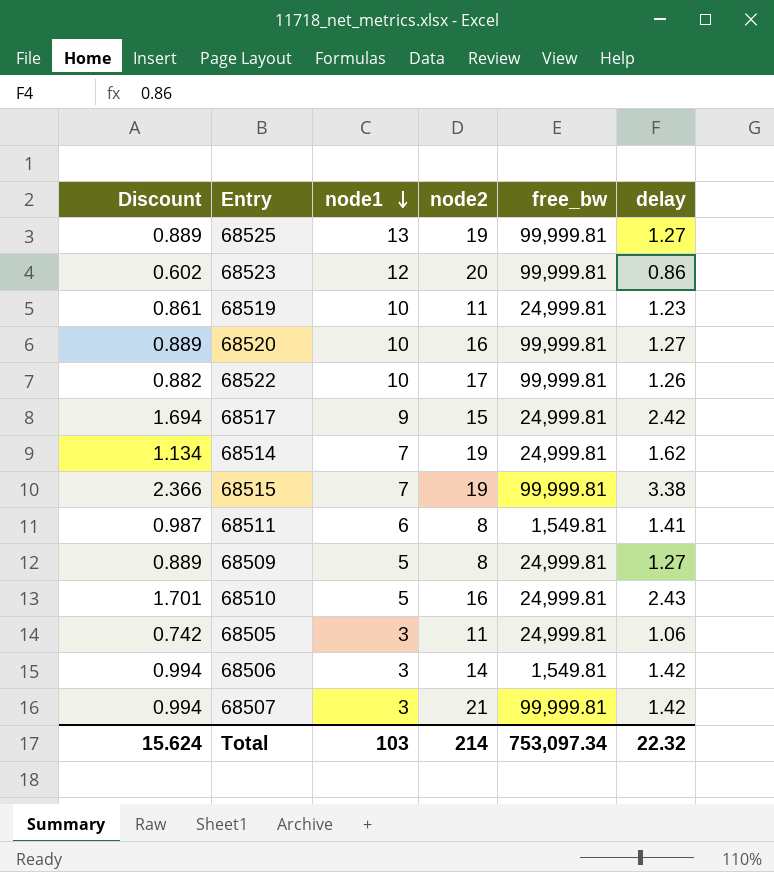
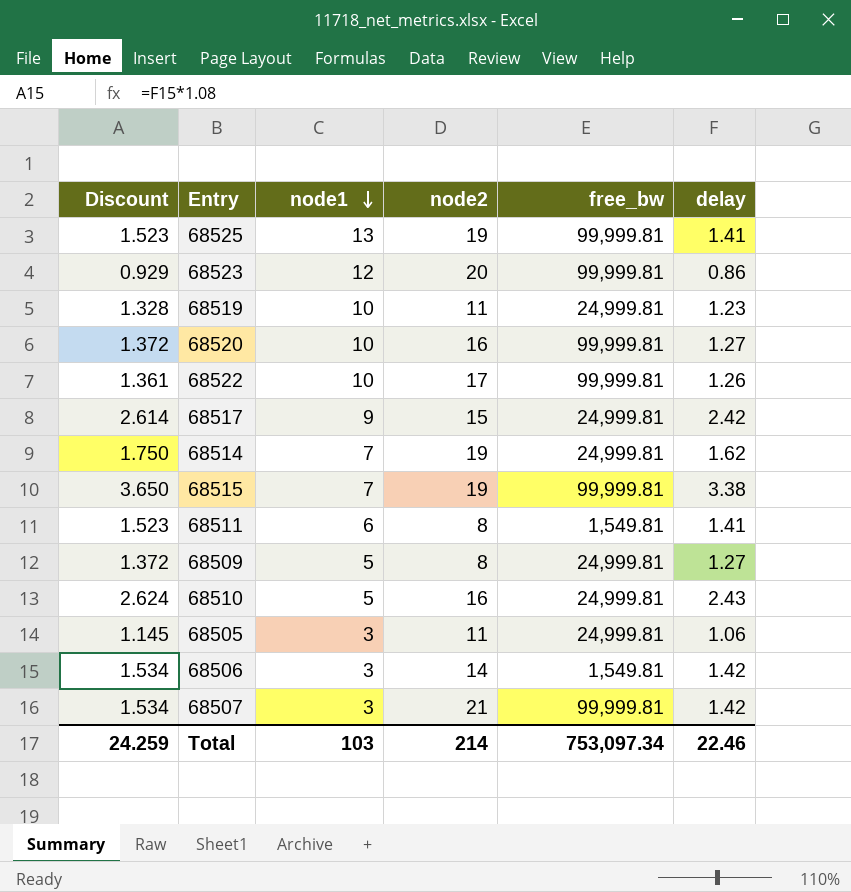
column Discount | formula: [delay] * 0.7 -> [delay] * 1.08
68525 | delay: 1.27 -> 1.41
Total | Discount: 15.624 -> 24.259
Total | delay: 22.32 -> 22.46

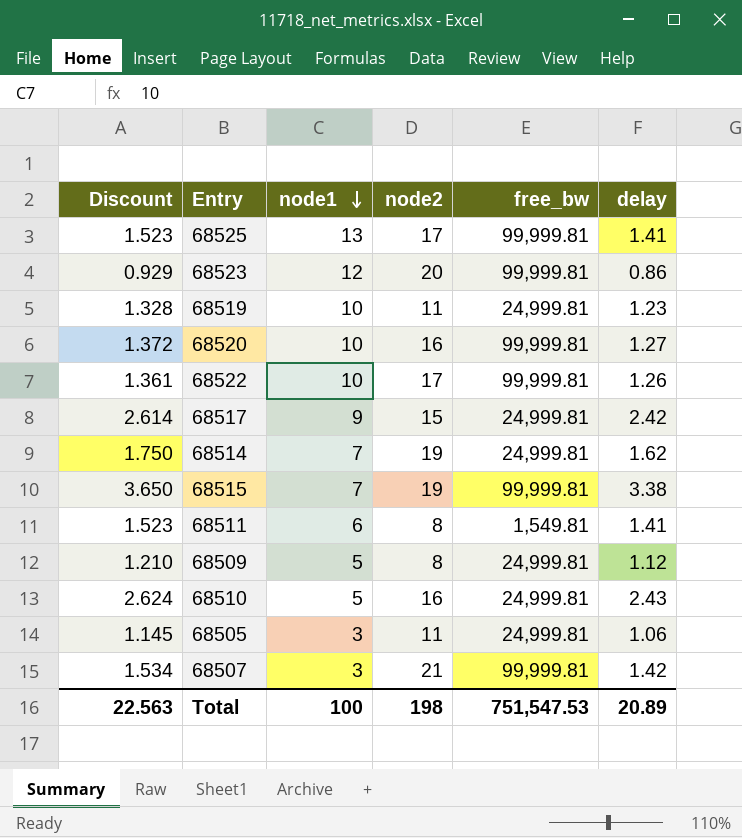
row 68506: 1.534 | 3 | 14 | 1,549.81 | 1.42 -> none
68525 | node2: 19 -> 17
68509 | Discount: 1.372 -> 1.210
68509 | delay: 1.27 -> 1.12
Total | Discount: 24.259 -> 22.563
Total | node1: 103 -> 100
Total | node2: 214 -> 198
Total | free_bw: 753,097.34 -> 751,547.53
Total | delay: 22.46 -> 20.89

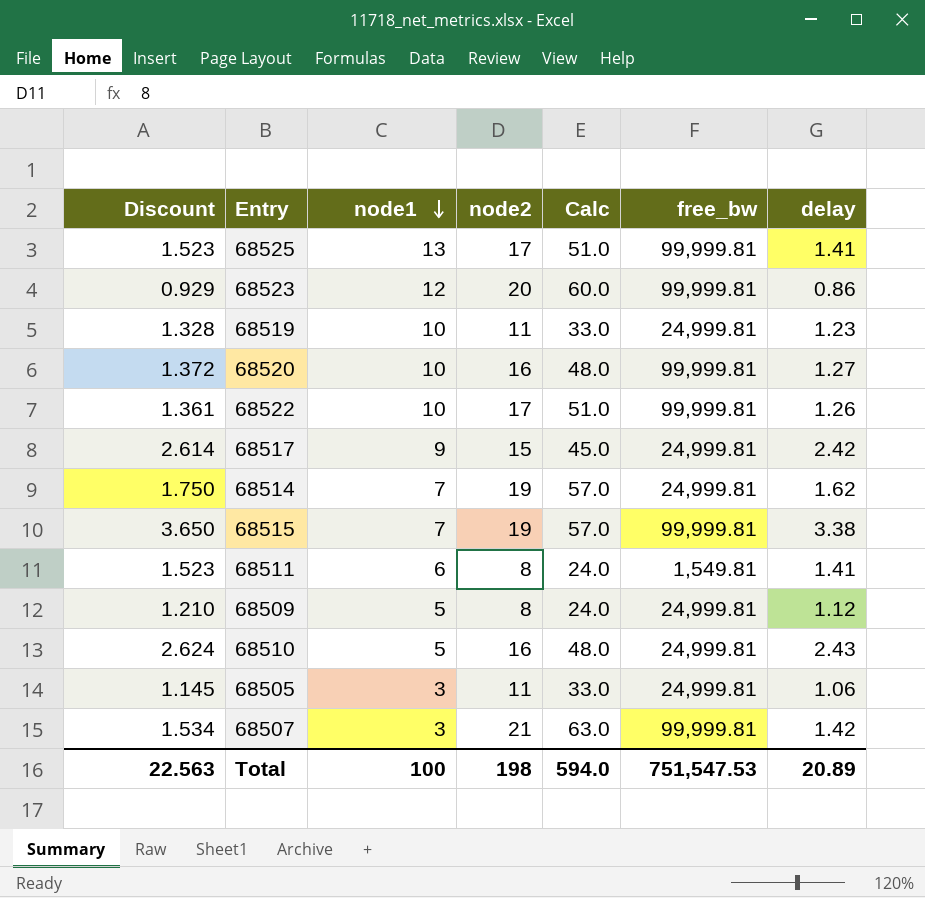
column Calc | formula: none -> [node2] * 3

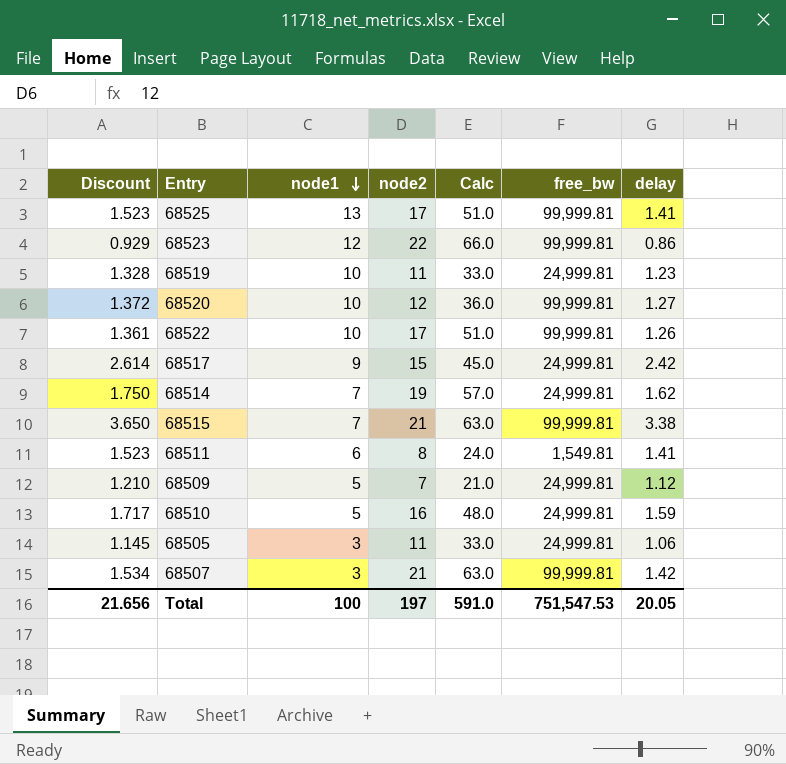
68523 | node2: 20 -> 22
68523 | Calc: 60.0 -> 66.0
68520 | node2: 16 -> 12
68520 | Calc: 48.0 -> 36.0
68515 | node2: 19 -> 21
68515 | Calc: 57.0 -> 63.0
68509 | node2: 8 -> 7
68509 | Calc: 24.0 -> 21.0
68510 | Discount: 2.624 -> 1.717
68510 | delay: 2.43 -> 1.59
Total | Discount: 22.563 -> 21.656
Total | node2: 198 -> 197
Total | Calc: 594.0 -> 591.0
Total | delay: 20.89 -> 20.05

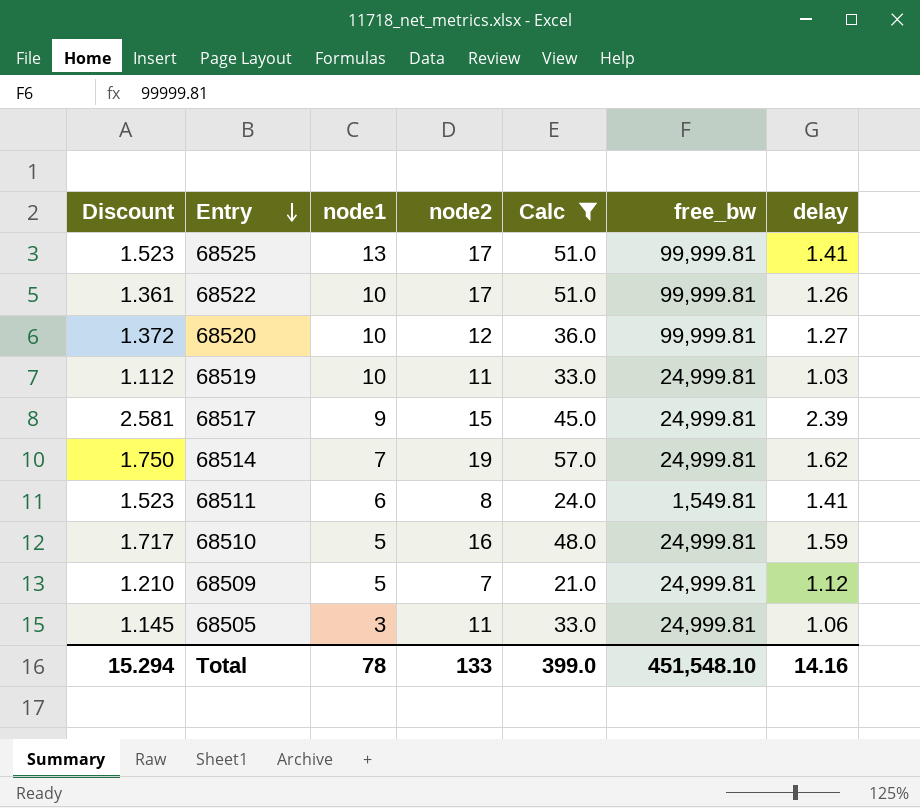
filter: none -> Calc <= 57.0
row order: node1 descending -> Entry descending
68519 | Discount: 1.328 -> 1.112
68519 | delay: 1.23 -> 1.03
68517 | Discount: 2.614 -> 2.581
68517 | delay: 2.42 -> 2.39
Total | Discount: 21.656 -> 15.294
Total | node1: 100 -> 78
Total | node2: 197 -> 133
Total | Calc: 591.0 -> 399.0
Total | free_bw: 751,547.53 -> 451,548.10
Total | delay: 20.05 -> 14.16

